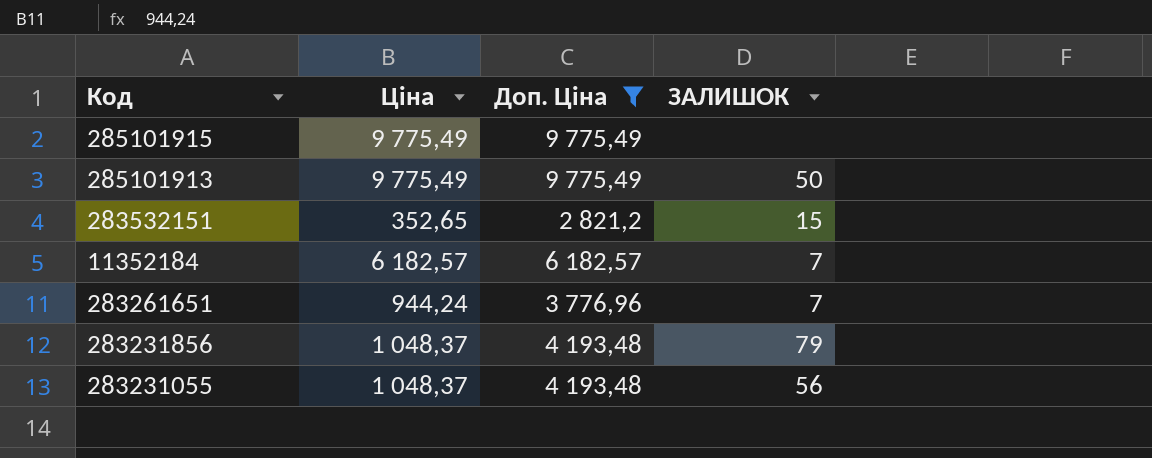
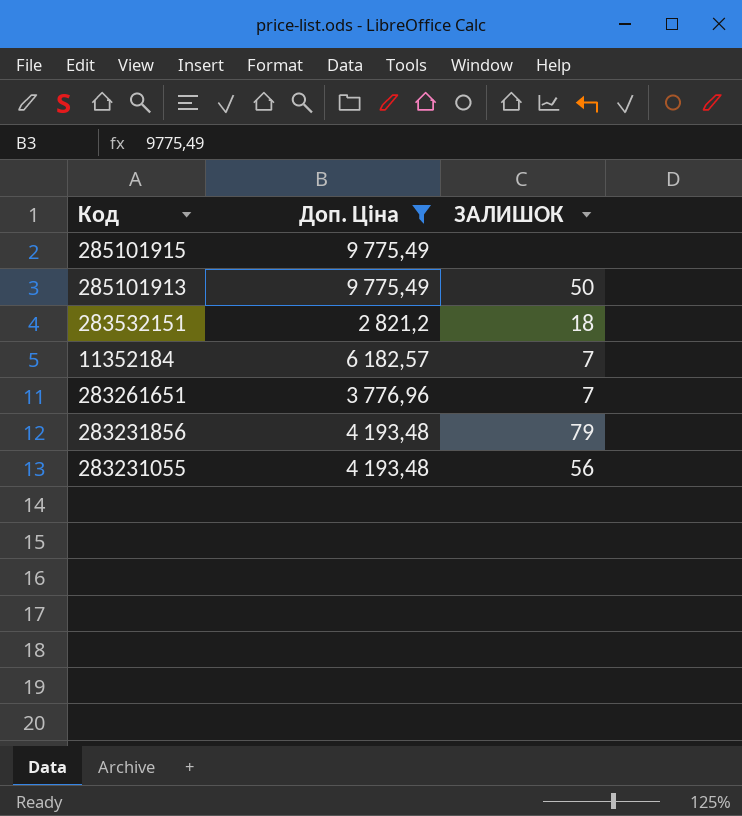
column Ціна | position: 2 -> none
283532151 | ЗАЛИШОК: 15 -> 18

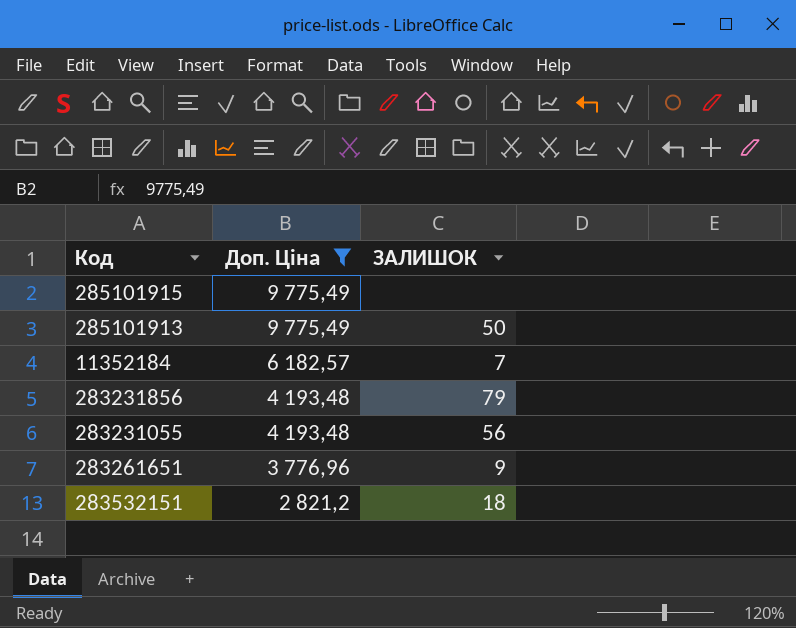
row order: none -> Доп. Ціна descending
283261651 | ЗАЛИШОК: 7 -> 9

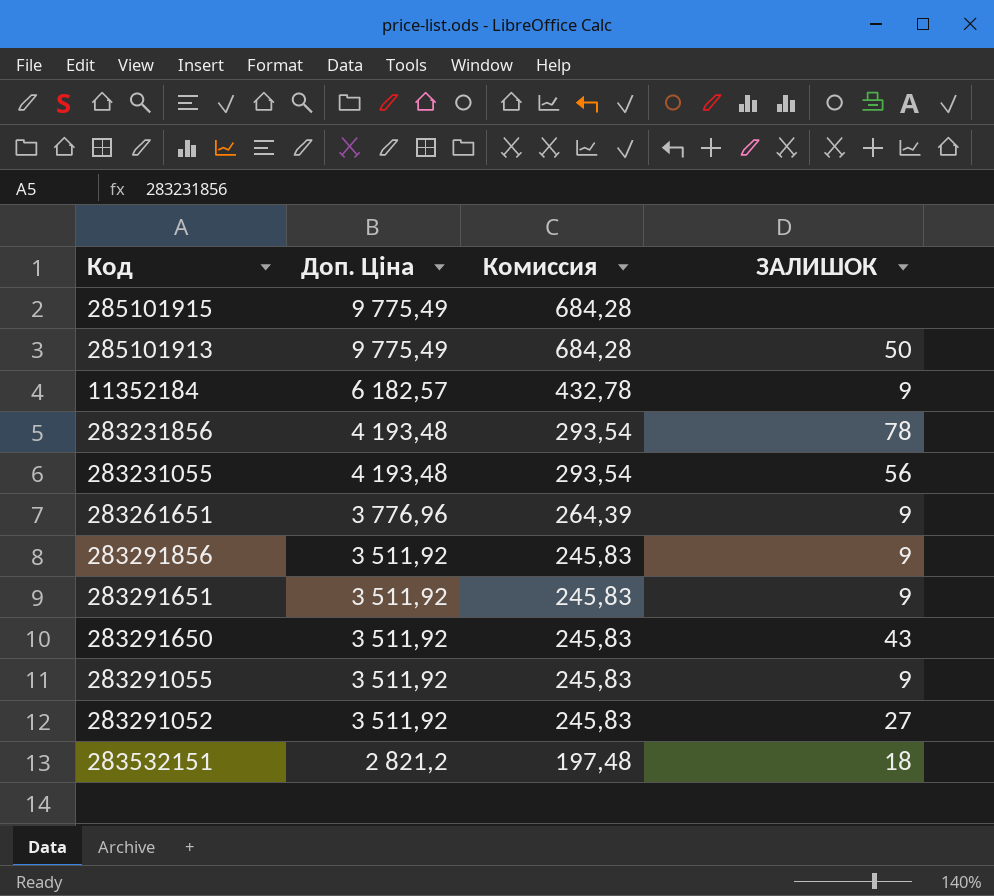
filter: Доп. Ціна != 3 511,92 -> none
column Комиссия | formula: none -> [Доп. Ціна] * 0,07
11352184 | ЗАЛИШОК: 7 -> 9
283231856 | ЗАЛИШОК: 79 -> 78

